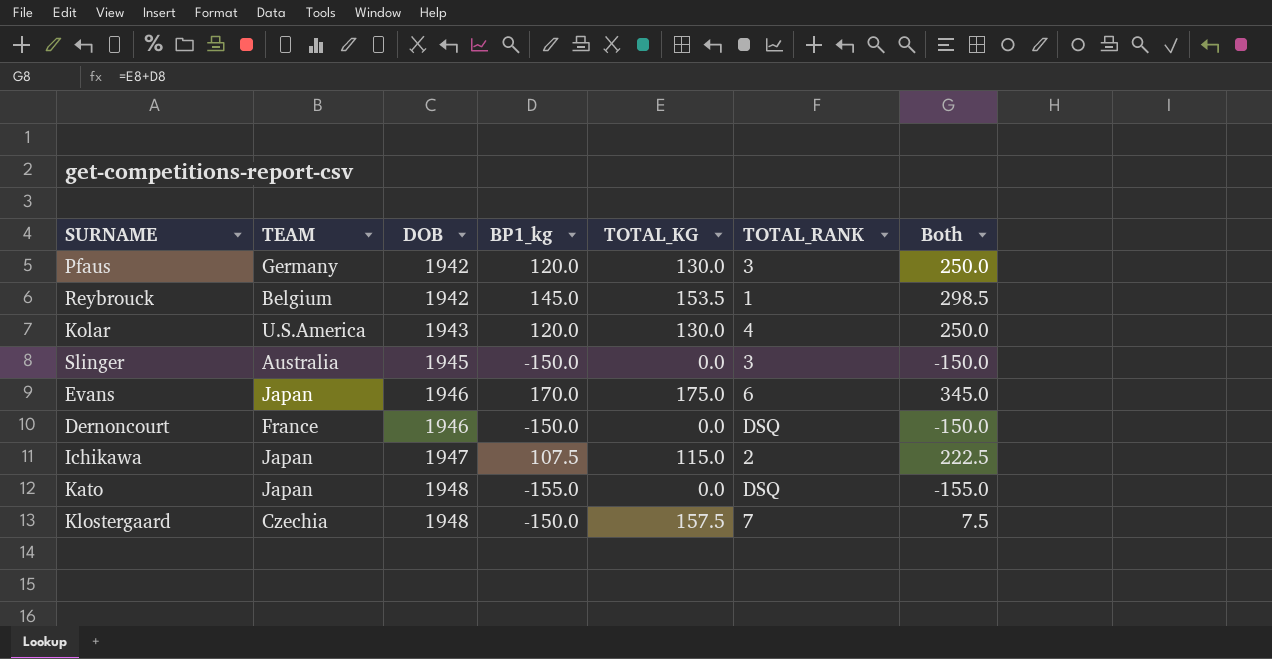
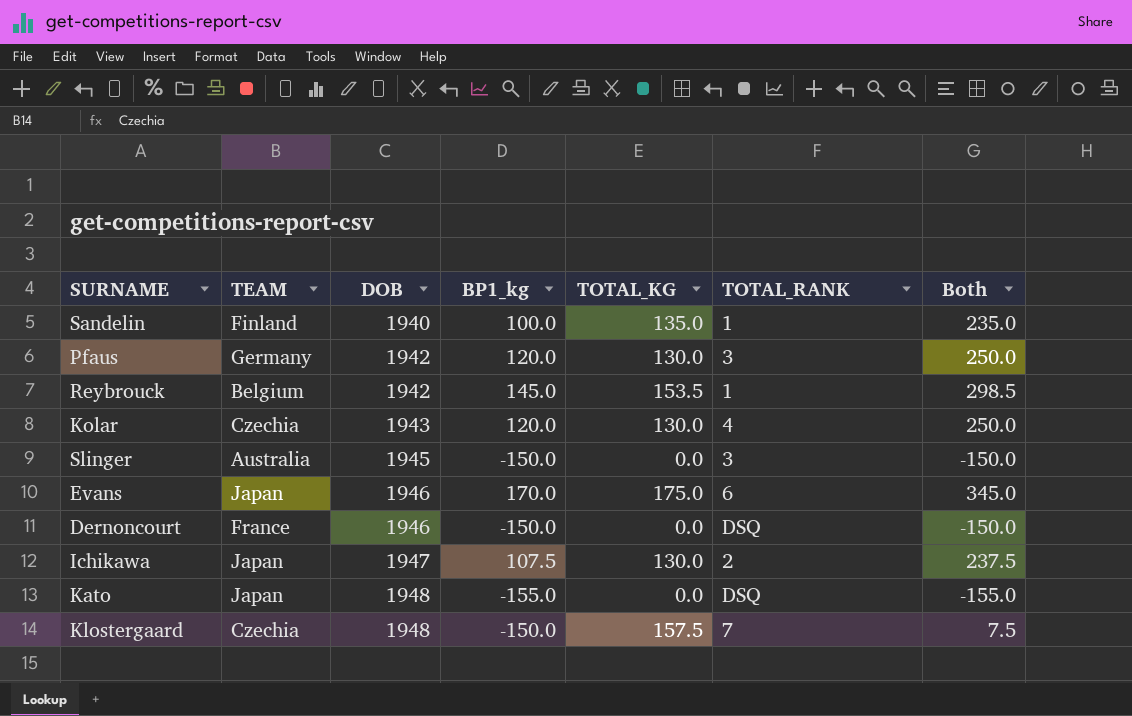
row Sandelin: none -> Finland | 1940 | 100.0 | 135.0 | 1 | 235.0
Kolar | TEAM: U.S.America -> Czechia
Ichikawa | TOTAL_KG: 115.0 -> 130.0
Ichikawa | Both: 222.5 -> 237.5

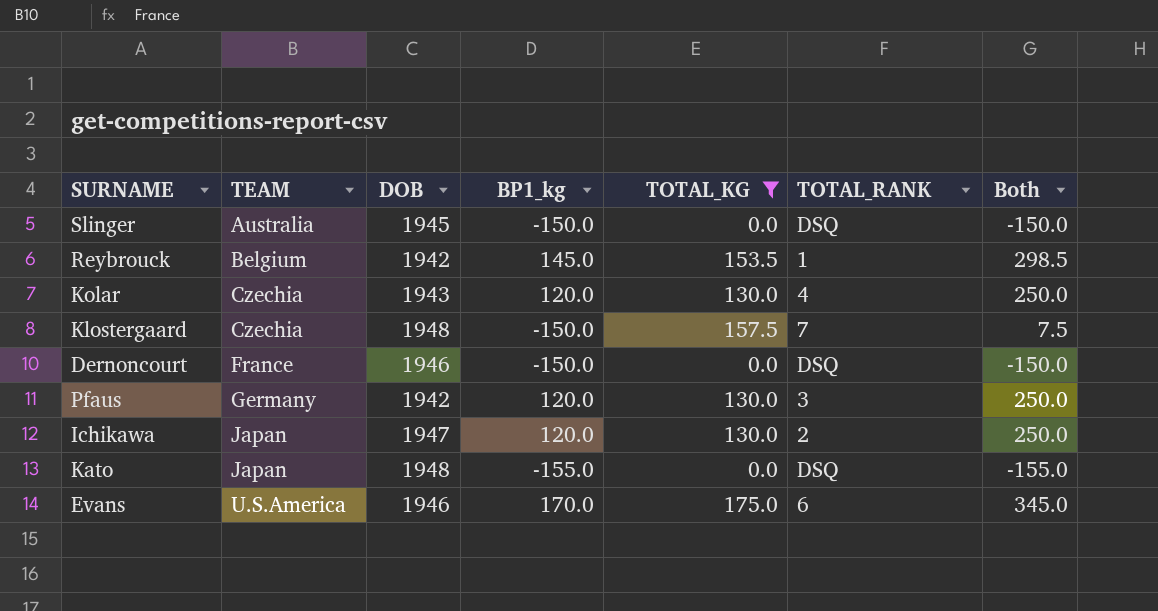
filter: none -> TOTAL_KG != 135.0
row order: DOB ascending -> TEAM ascending
Slinger | TOTAL_RANK: 3 -> DSQ
Ichikawa | BP1_kg: 107.5 -> 120.0
Ichikawa | Both: 237.5 -> 250.0
Evans | TEAM: Japan -> U.S.America

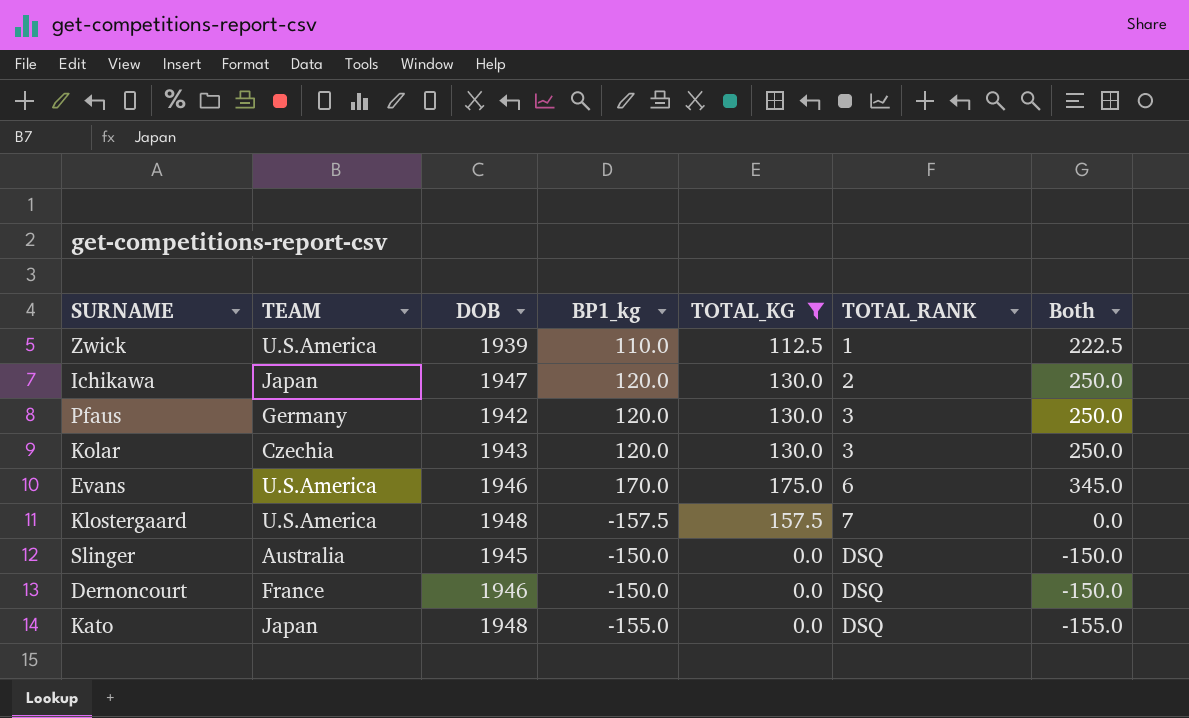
row order: TEAM ascending -> TOTAL_RANK ascending
row Reybrouck: Belgium | 1942 | 145.0 | 153.5 | 1 | 298.5 -> none
row Zwick: none -> U.S.America | 1939 | 110.0 | 112.5 | 1 | 222.5
Kolar | TOTAL_RANK: 4 -> 3
Klostergaard | TEAM: Czechia -> U.S.America
Klostergaard | BP1_kg: -150.0 -> -157.5
Klostergaard | Both: 7.5 -> 0.0

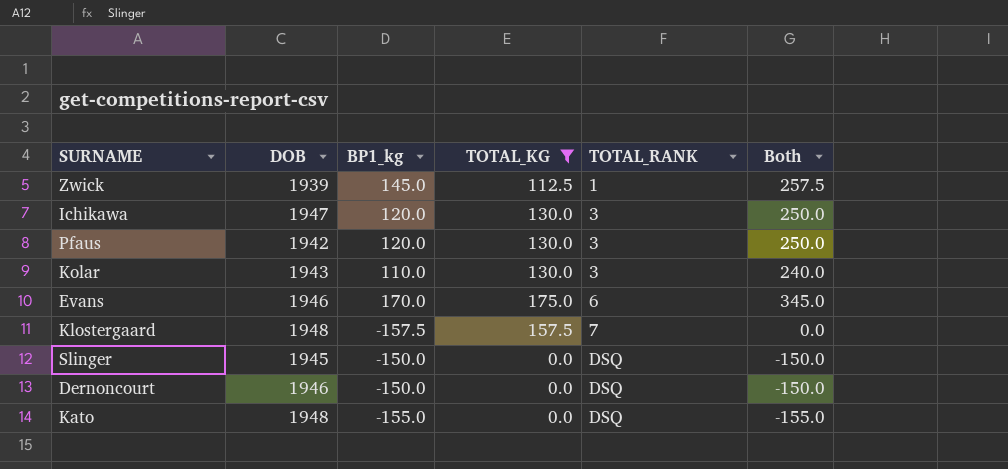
column TEAM | position: 2 -> none
Zwick | BP1_kg: 110.0 -> 145.0
Zwick | Both: 222.5 -> 257.5
Ichikawa | TOTAL_RANK: 2 -> 3
Kolar | BP1_kg: 120.0 -> 110.0
Kolar | Both: 250.0 -> 240.0

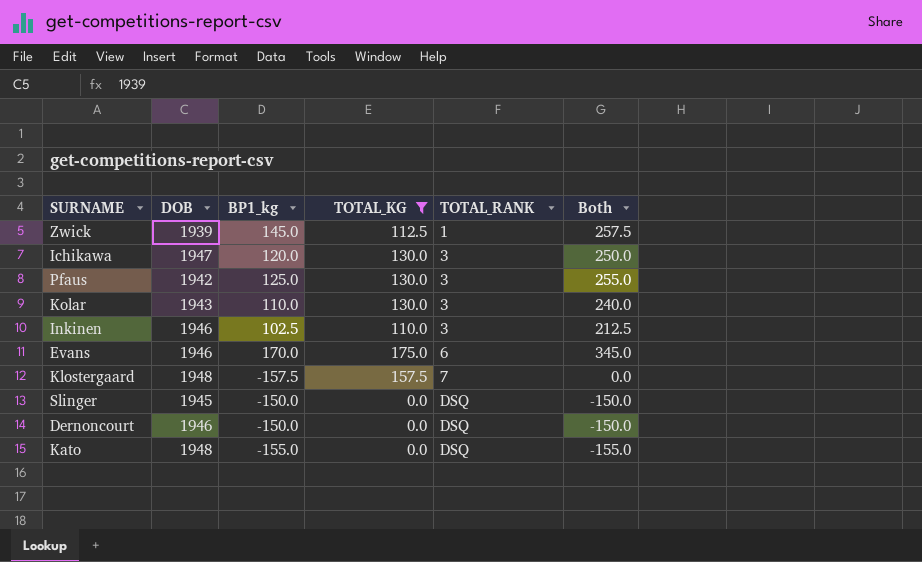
Pfaus | BP1_kg: 120.0 -> 125.0
Pfaus | Both: 250.0 -> 255.0
row Inkinen: none -> 1946 | 102.5 | 110.0 | 3 | 212.5

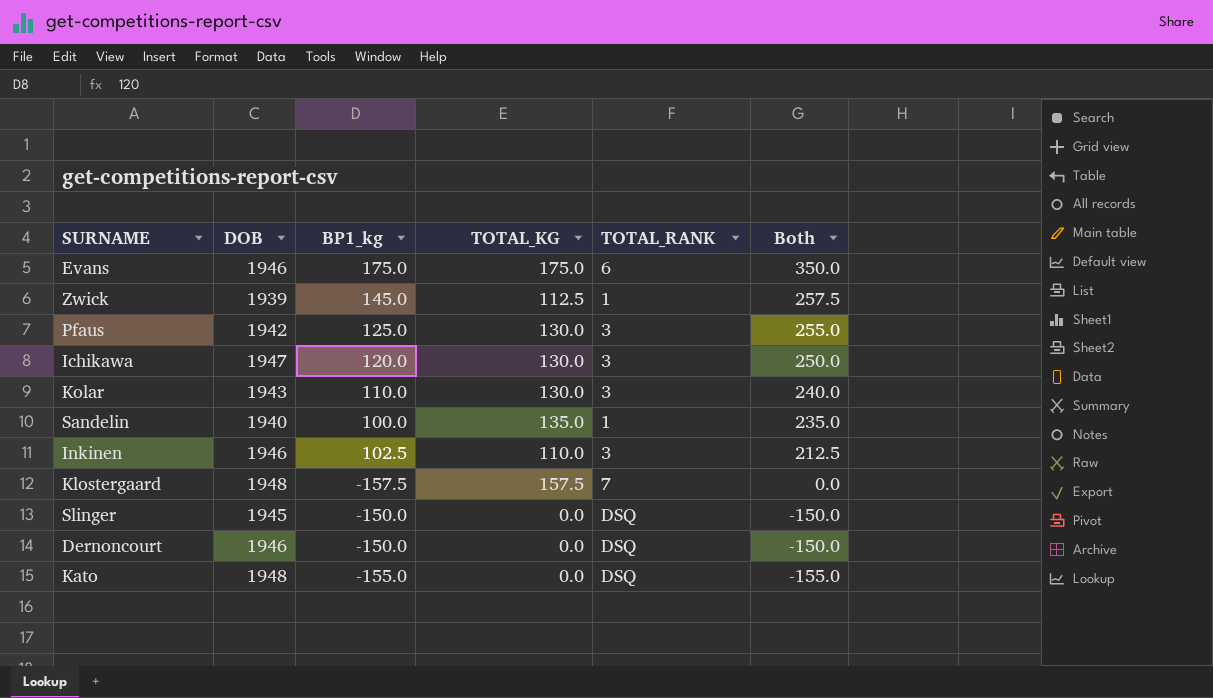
filter: TOTAL_KG != 135.0 -> none
row order: TOTAL_RANK ascending -> Both descending
Evans | BP1_kg: 170.0 -> 175.0
Evans | Both: 345.0 -> 350.0

